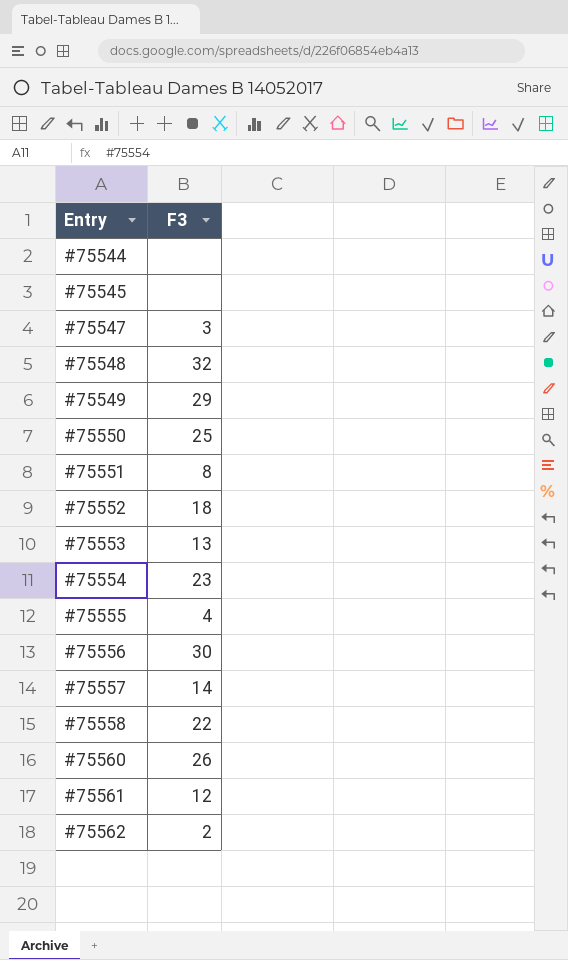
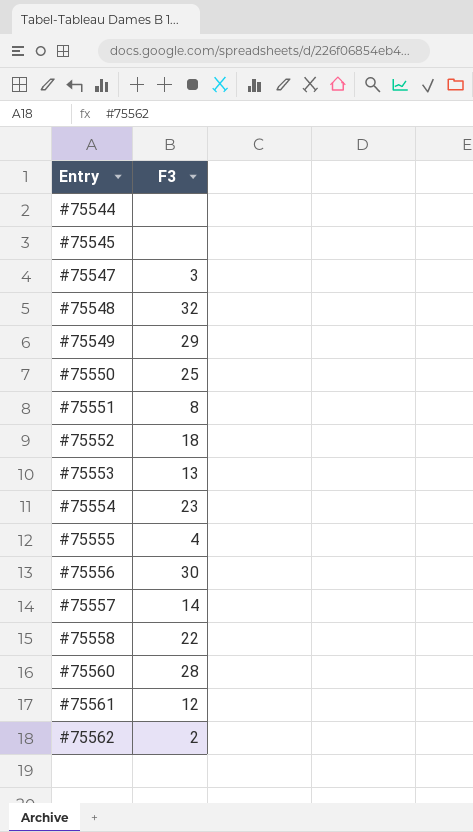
#75560 | F3: 26 -> 28

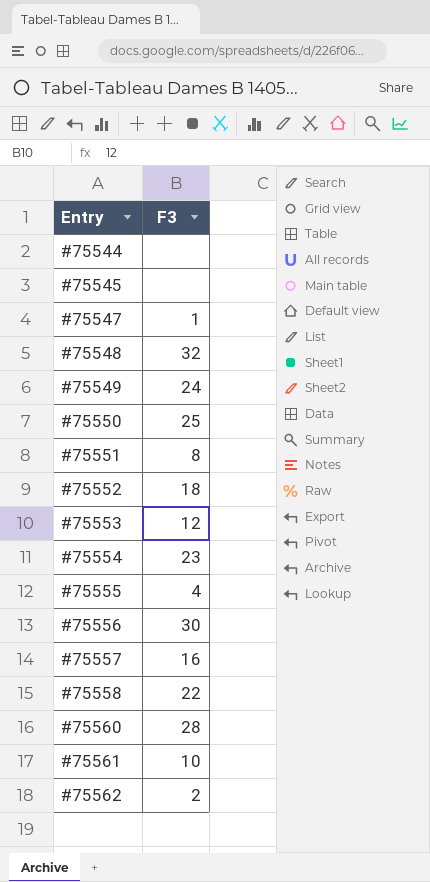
#75547 | F3: 3 -> 1
#75549 | F3: 29 -> 24
#75553 | F3: 13 -> 12
#75557 | F3: 14 -> 16
#75561 | F3: 12 -> 10

